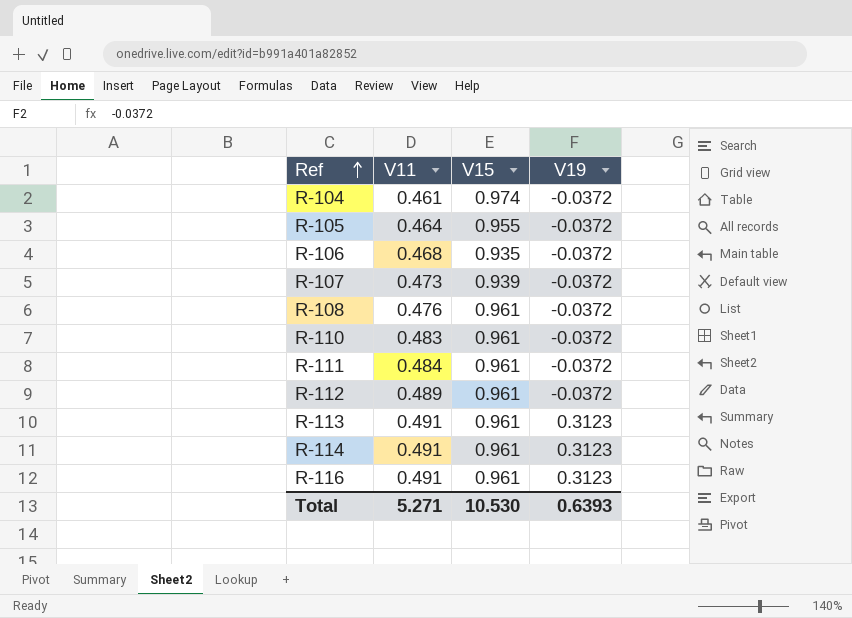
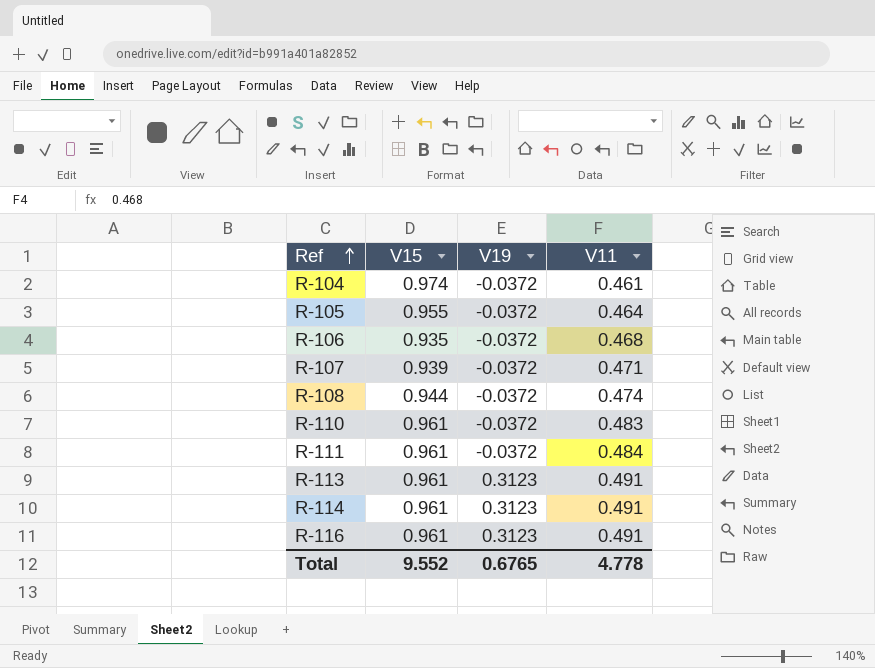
column V11 | position: 2 -> 4
row R-112: 0.489 | 0.961 | -0.0372 -> none
R-107 | V11: 0.473 -> 0.471
R-108 | V15: 0.961 -> 0.944
R-108 | V11: 0.476 -> 0.474
Total | V15: 10.530 -> 9.552
Total | V19: 0.6393 -> 0.6765
Total | V11: 5.271 -> 4.778

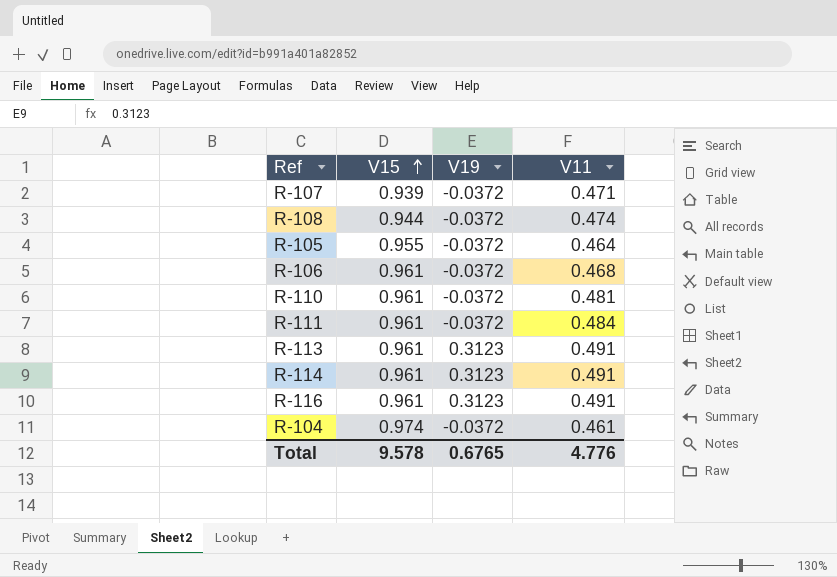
row order: Ref ascending -> V15 ascending
R-106 | V15: 0.935 -> 0.961
R-110 | V11: 0.483 -> 0.481
Total | V15: 9.552 -> 9.578
Total | V11: 4.778 -> 4.776

